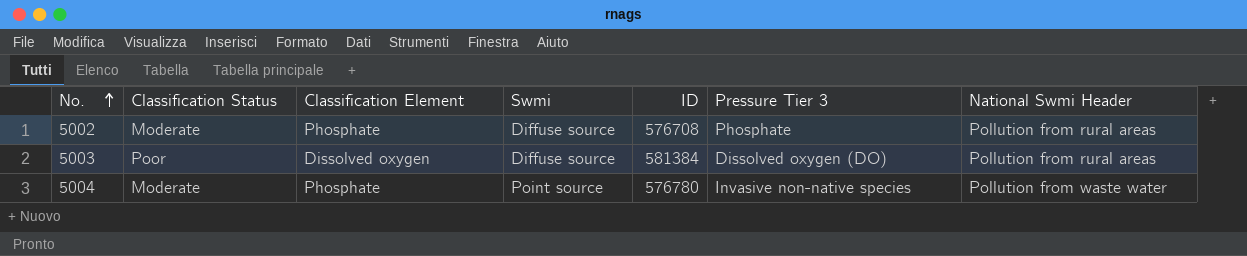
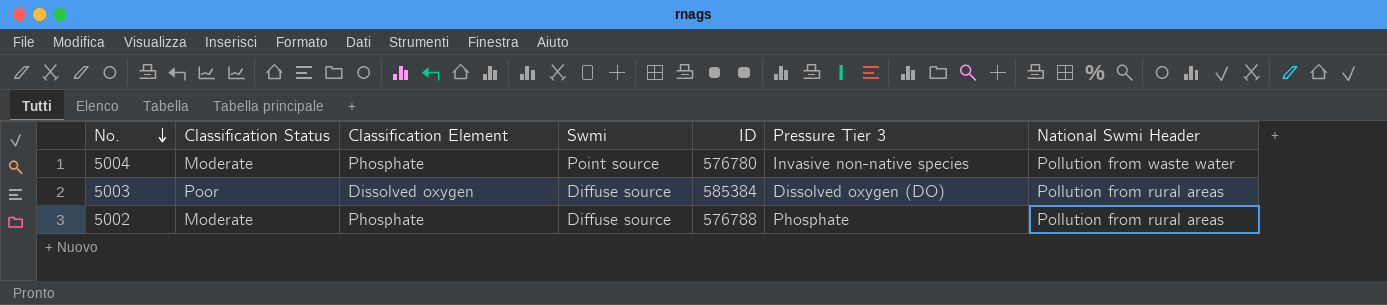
row order: No. ascending -> No. descending
5003 | ID: 581384 -> 585384
5002 | ID: 576708 -> 576788

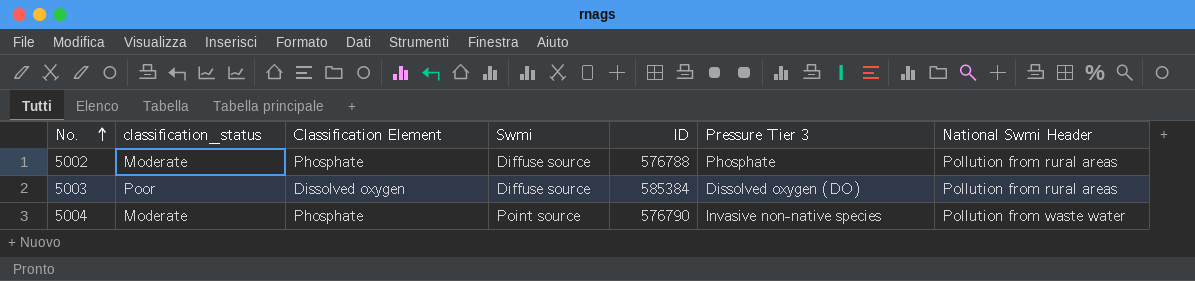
row order: No. descending -> No. ascending
column name: Classification Status -> classification_status
5004 | ID: 576780 -> 576790

